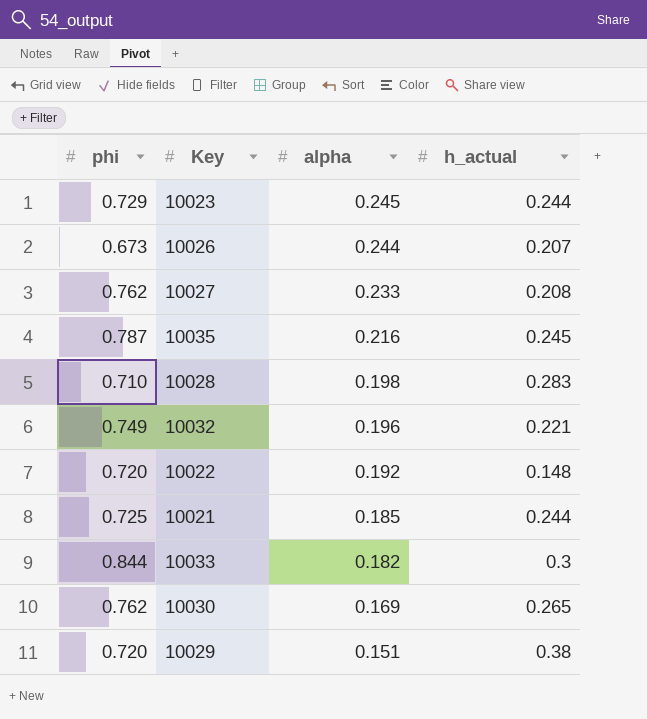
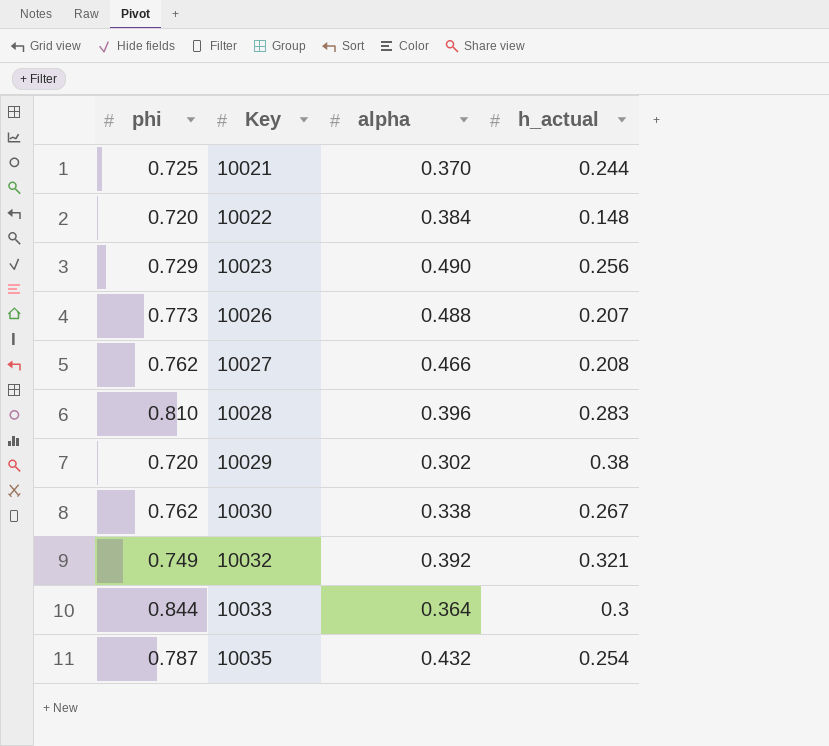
row order: alpha descending -> Key ascending
10021 | alpha: 0.185 -> 0.370
10022 | alpha: 0.192 -> 0.384
10023 | alpha: 0.245 -> 0.490
10023 | h_actual: 0.244 -> 0.256
10026 | phi: 0.673 -> 0.773
10026 | alpha: 0.244 -> 0.488
10027 | alpha: 0.233 -> 0.466
10028 | phi: 0.710 -> 0.810
10028 | alpha: 0.198 -> 0.396
10029 | alpha: 0.151 -> 0.302
10030 | alpha: 0.169 -> 0.338
10030 | h_actual: 0.265 -> 0.267
10032 | alpha: 0.196 -> 0.392
10032 | h_actual: 0.221 -> 0.321
10033 | alpha: 0.182 -> 0.364
10035 | alpha: 0.216 -> 0.432
10035 | h_actual: 0.245 -> 0.254

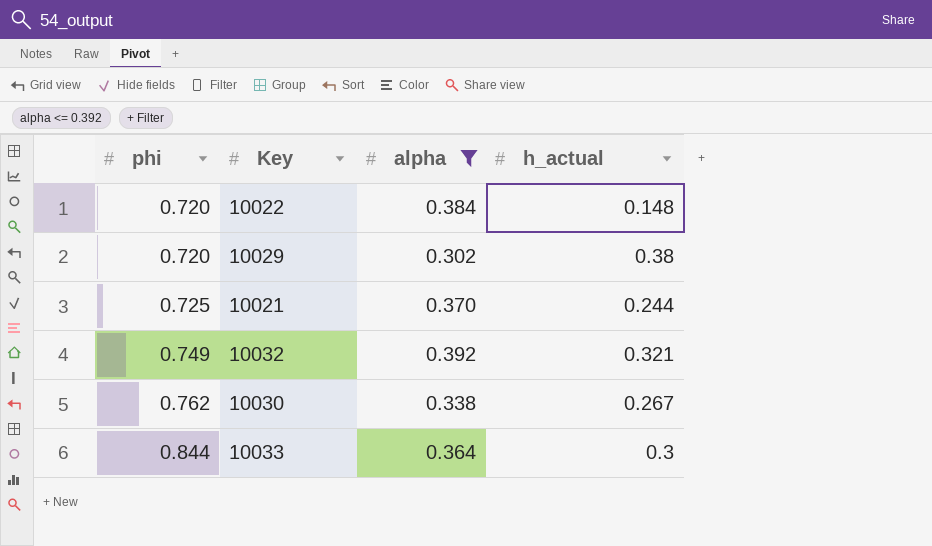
filter: none -> alpha <= 0.392
row order: Key ascending -> phi ascending

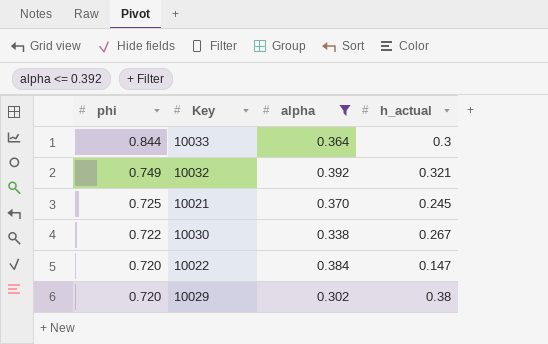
row order: phi ascending -> phi descending
10021 | h_actual: 0.244 -> 0.245
10030 | phi: 0.762 -> 0.722
10022 | h_actual: 0.148 -> 0.147

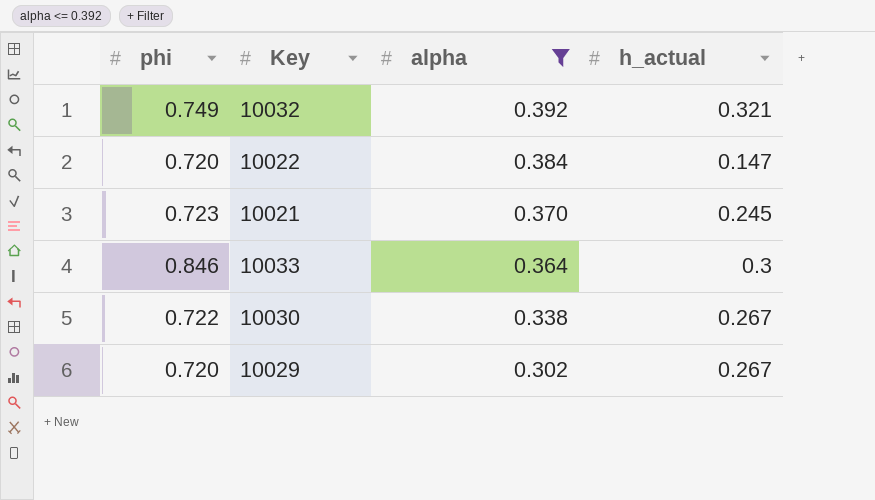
row order: phi descending -> alpha descending
10021 | phi: 0.725 -> 0.723
10033 | phi: 0.844 -> 0.846
10029 | h_actual: 0.38 -> 0.267

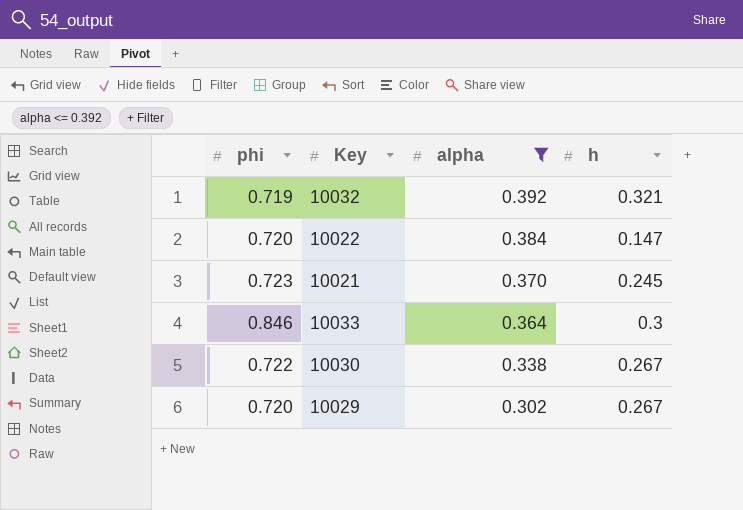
column name: h_actual -> h
10032 | phi: 0.749 -> 0.719

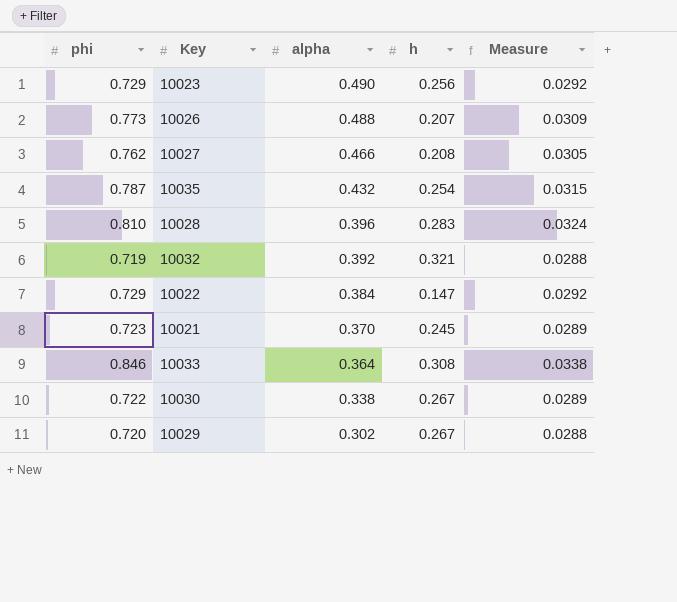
filter: alpha <= 0.392 -> none
column Measure | formula: none -> [phi] * 0.04
10022 | phi: 0.720 -> 0.729
10033 | h: 0.3 -> 0.308

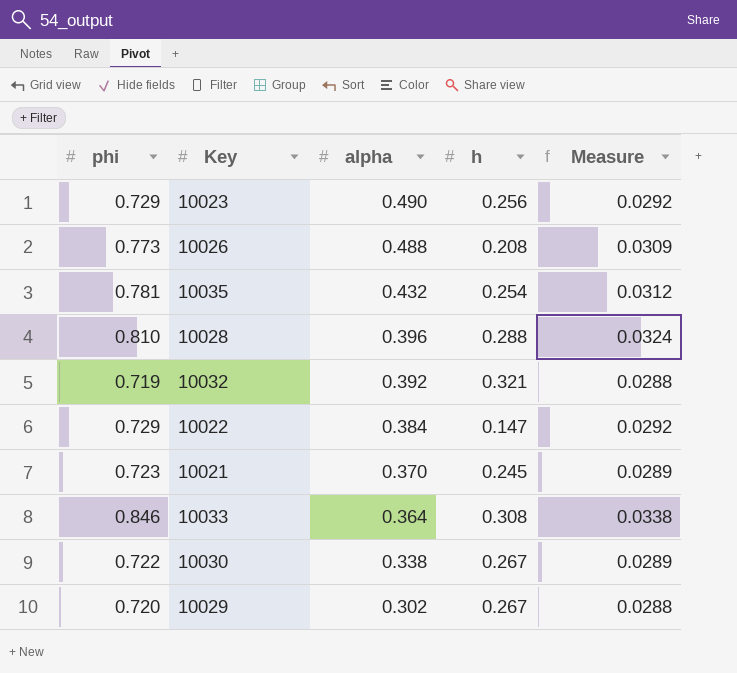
row 10027: 0.762 | 0.466 | 0.208 | 0.0305 -> none
10026 | h: 0.207 -> 0.208
10035 | phi: 0.787 -> 0.781
10035 | Measure: 0.0315 -> 0.0312
10028 | h: 0.283 -> 0.288

